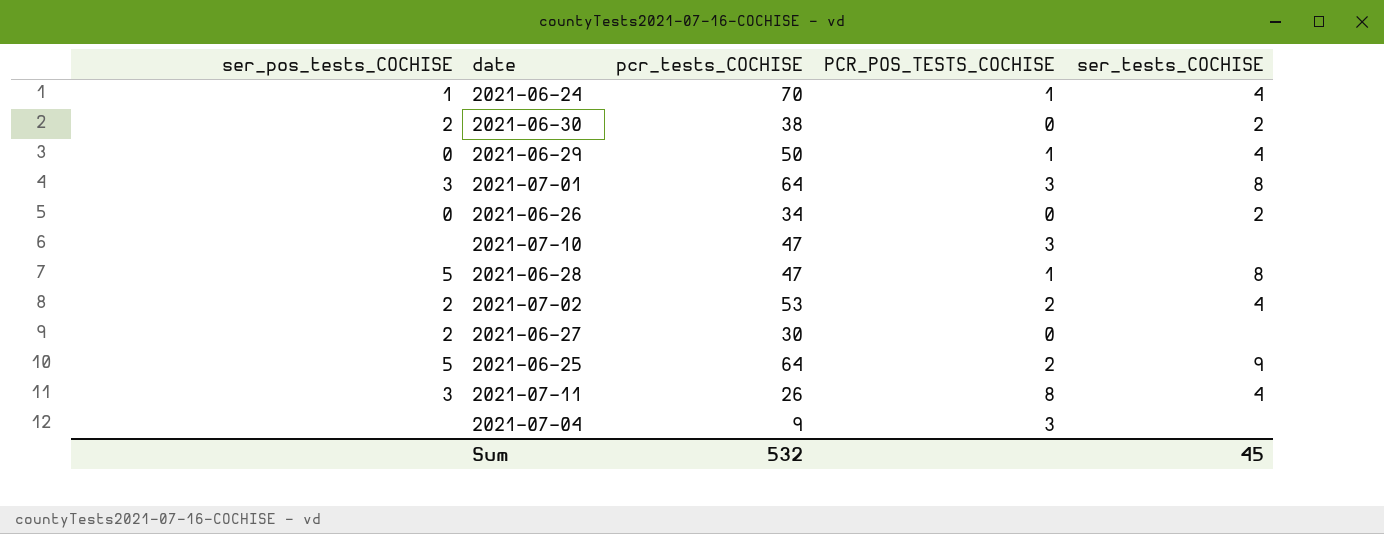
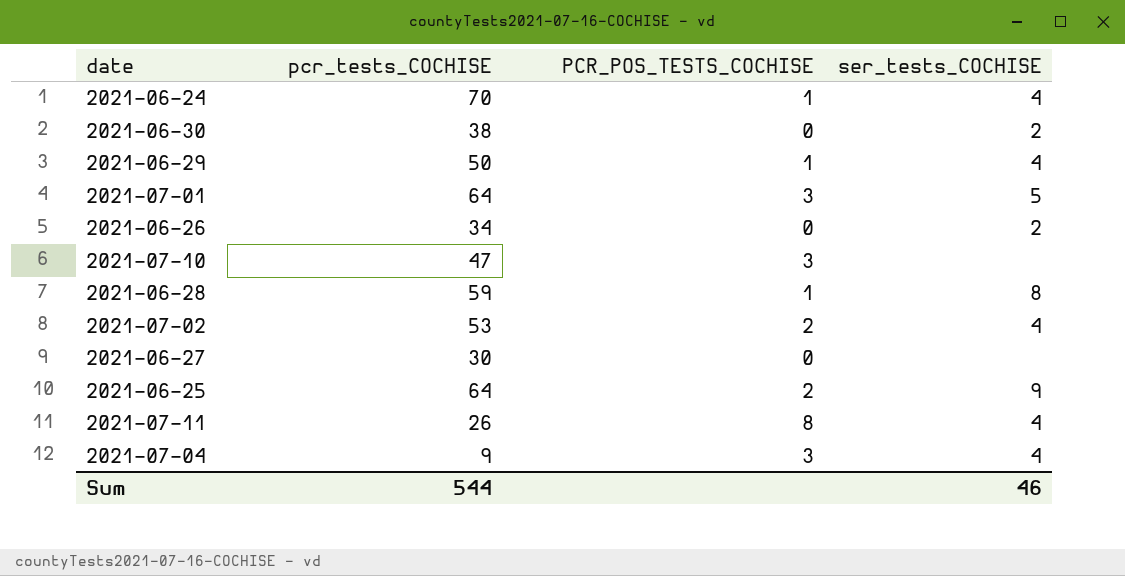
column ser_pos_tests_COCHISE | position: 1 -> none
2021-07-01 | ser_tests_COCHISE: 8 -> 5
2021-06-28 | pcr_tests_COCHISE: 47 -> 59
2021-07-04 | ser_tests_COCHISE: none -> 4
Sum | pcr_tests_COCHISE: 532 -> 544
Sum | ser_tests_COCHISE: 45 -> 46

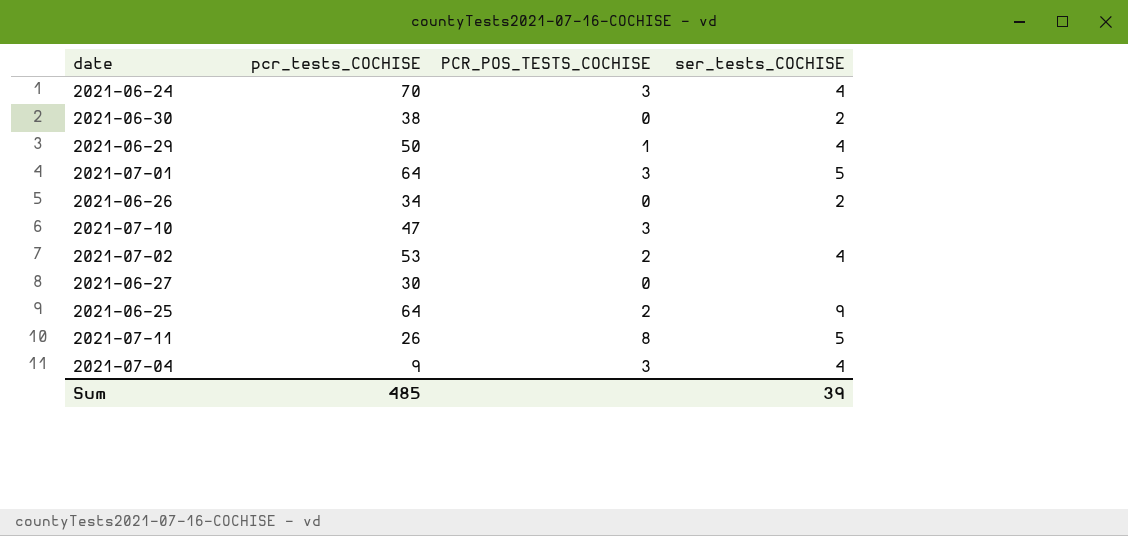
row 2021-06-28: 59 | 1 | 8 -> none
2021-06-24 | PCR_POS_TESTS_COCHISE: 1 -> 3
2021-07-11 | ser_tests_COCHISE: 4 -> 5
Sum | pcr_tests_COCHISE: 544 -> 485
Sum | ser_tests_COCHISE: 46 -> 39

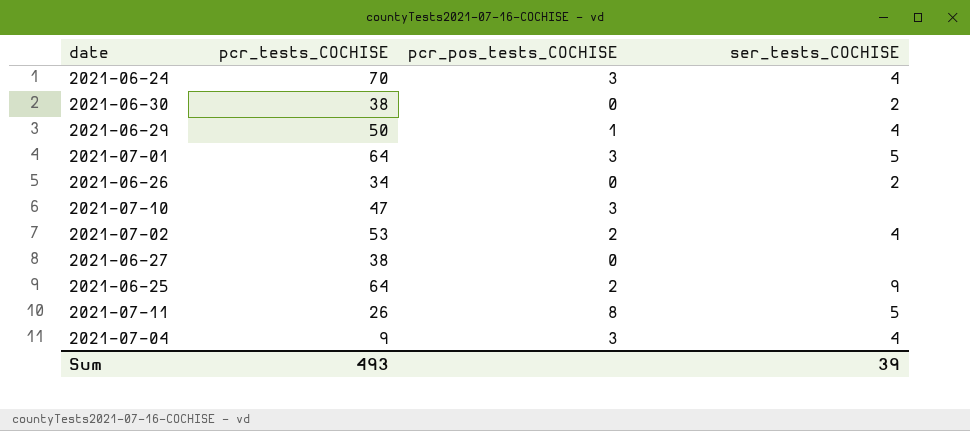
column name: PCR_POS_TESTS_COCHISE -> pcr_pos_tests_COCHISE
2021-06-27 | pcr_tests_COCHISE: 30 -> 38
Sum | pcr_tests_COCHISE: 485 -> 493

